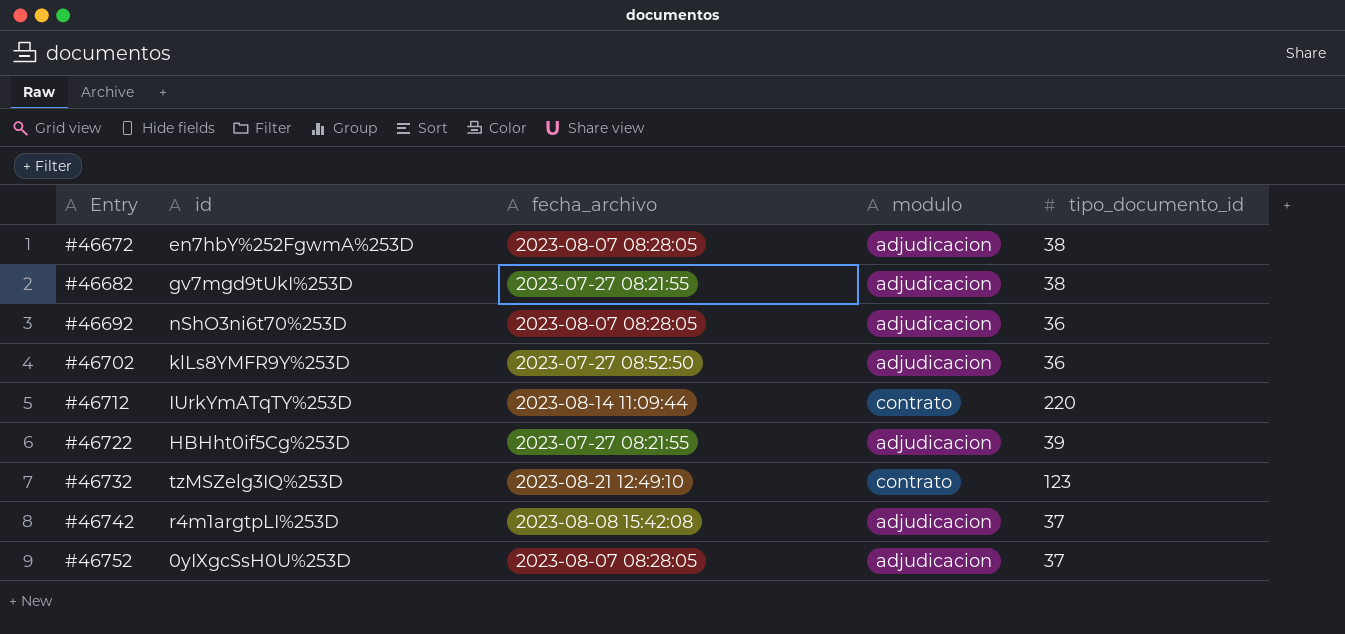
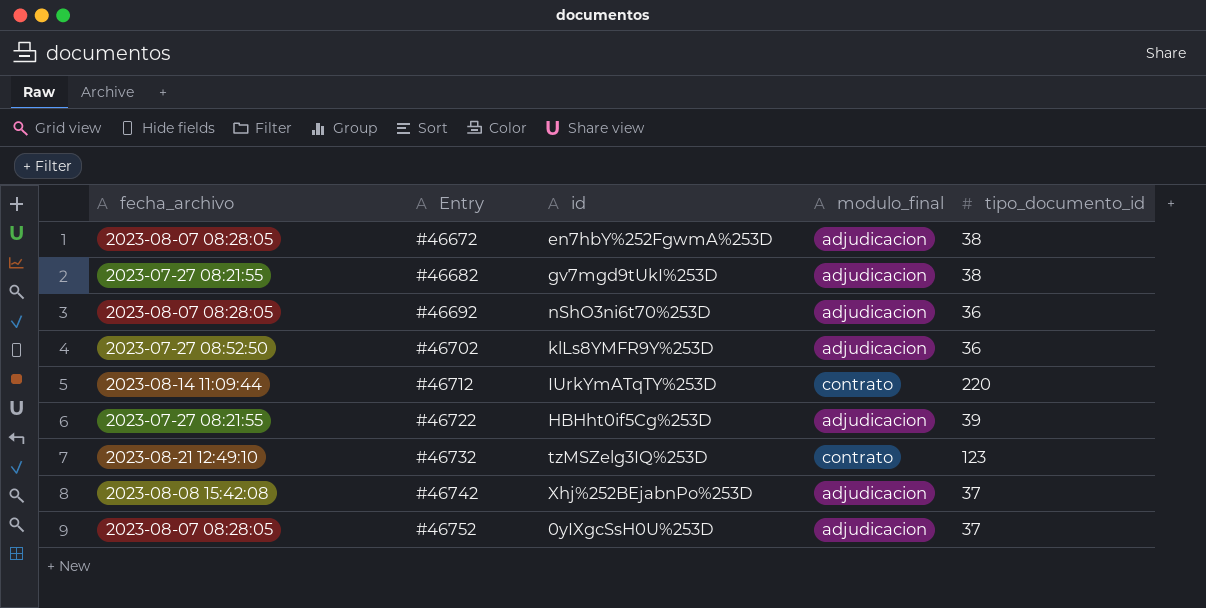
column fecha_archivo | position: 3 -> 1
column name: modulo -> modulo_final
#46742 | id: r4m1argtpLI%253D -> Xhj%252BEjabnPo%253D

